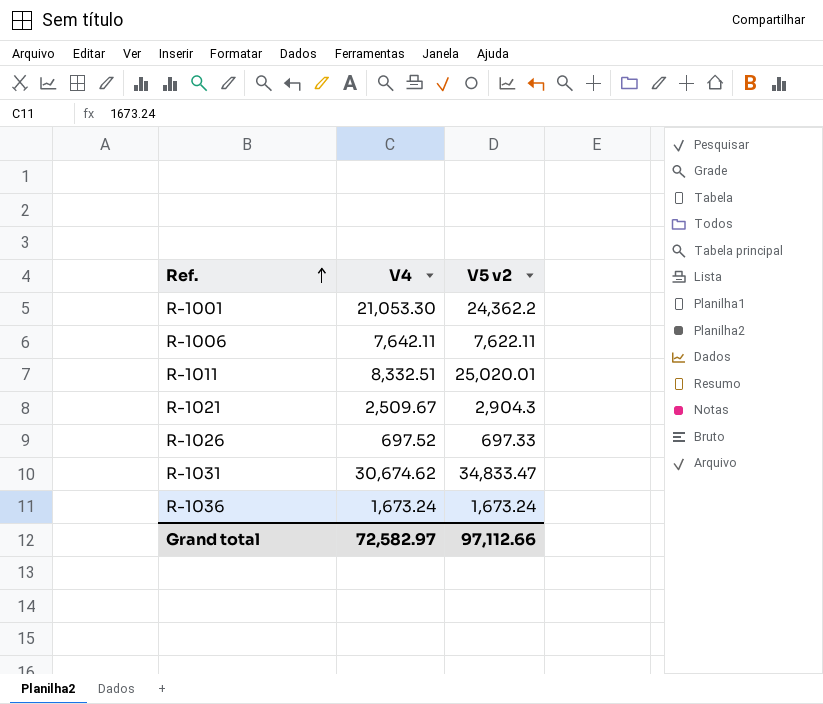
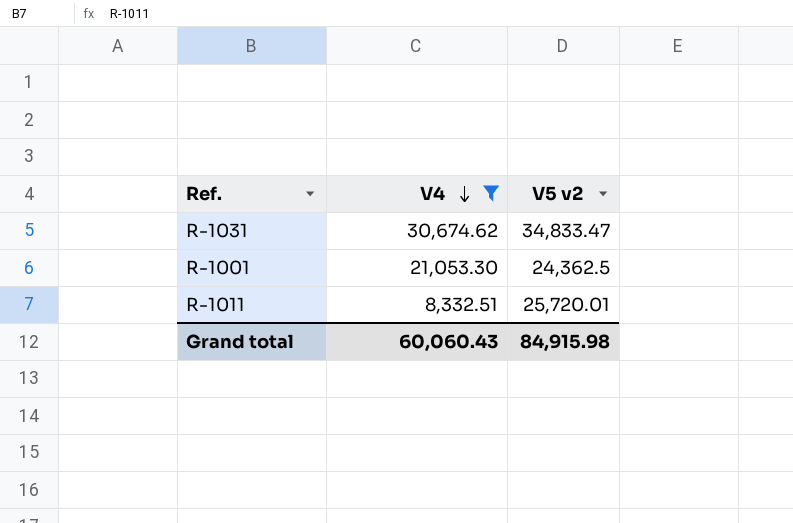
filter: none -> V4 >= 8,332.51
row order: Ref. ascending -> V4 descending
R-1001 | V5 v2: 24,362.2 -> 24,362.5
R-1011 | V5 v2: 25,020.01 -> 25,720.01
Grand total | V4: 72,582.97 -> 60,060.43
Grand total | V5 v2: 97,112.66 -> 84,915.98

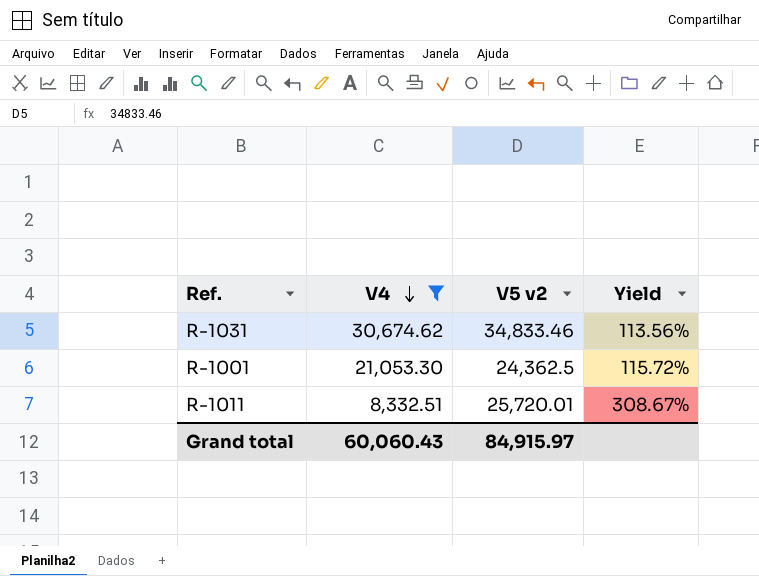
column Yield | formula: none -> [V5 v2] / [V4]
R-1031 | V5 v2: 34,833.47 -> 34,833.46
Grand total | V5 v2: 84,915.98 -> 84,915.97

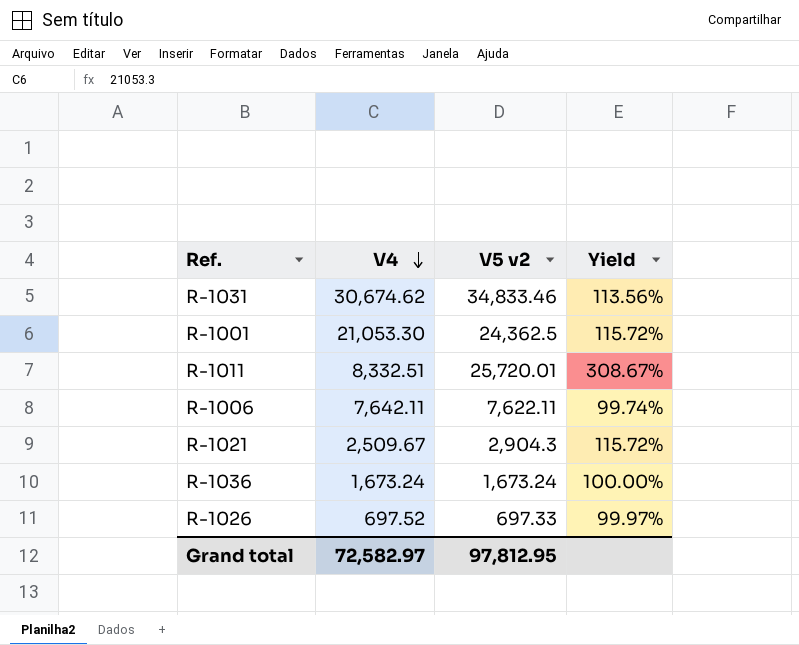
filter: V4 >= 8,332.51 -> none
Grand total | V4: 60,060.43 -> 72,582.97
Grand total | V5 v2: 84,915.97 -> 97,812.95

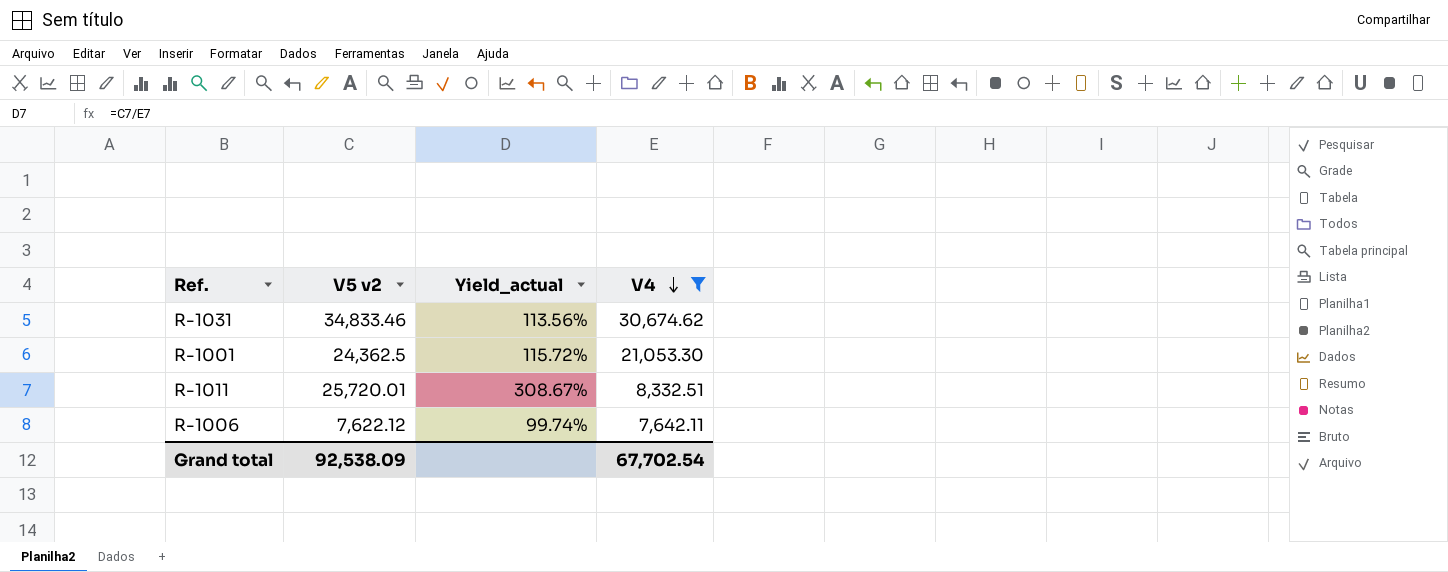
filter: none -> V4 >= 7,642.11
column name: Yield -> Yield_actual
column V4 | position: 2 -> 4
R-1006 | V5 v2: 7,622.11 -> 7,622.12
Grand total | V5 v2: 97,812.95 -> 92,538.09
Grand total | V4: 72,582.97 -> 67,702.54

